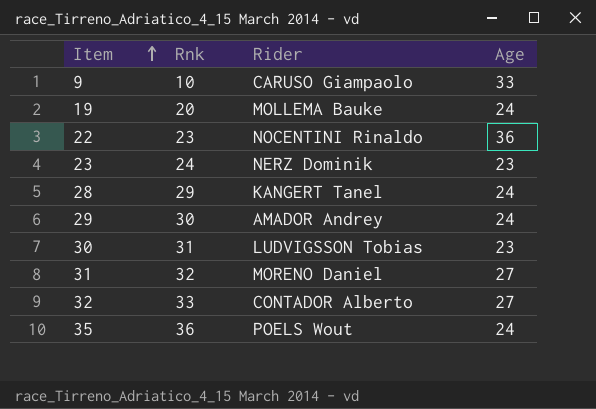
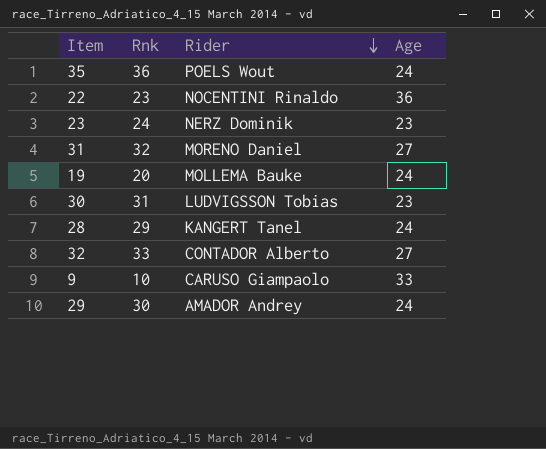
row order: Item ascending -> Rider descending

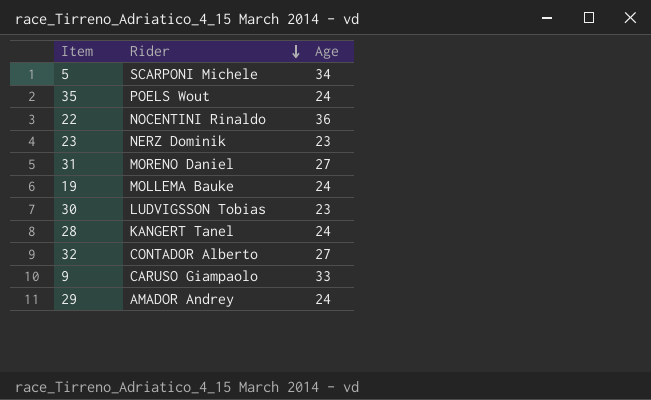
column Rnk | position: 2 -> none
row 5: none -> SCARPONI Michele | 34

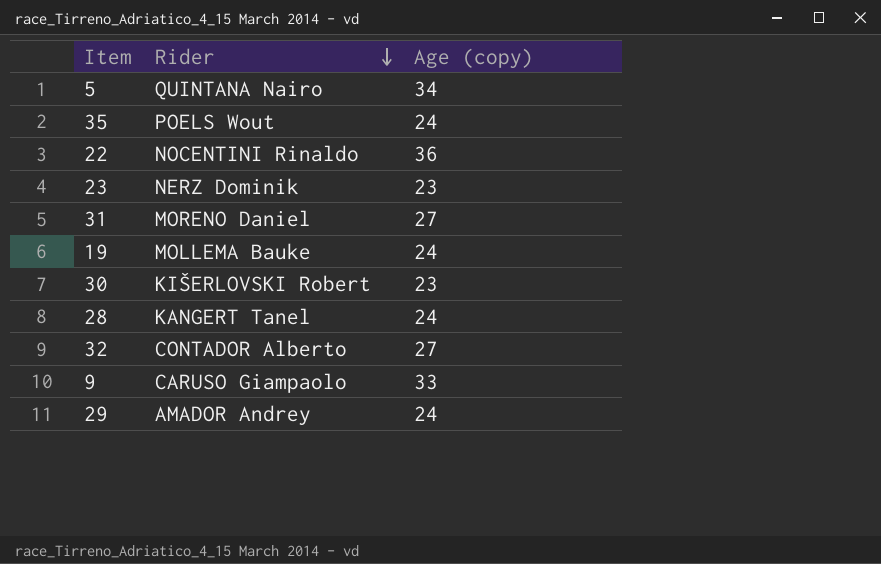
column name: Age -> Age (copy)
5 | Rider: SCARPONI Michele -> QUINTANA Nairo
30 | Rider: LUDVIGSSON Tobias -> KIŠERLOVSKI Robert

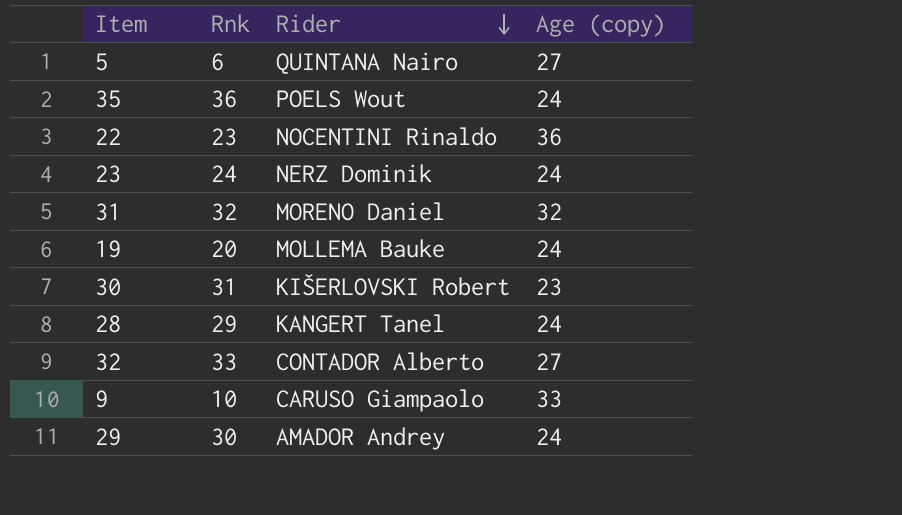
column Rnk | position: none -> 2
5 | Age (copy): 34 -> 27
23 | Age (copy): 23 -> 24
31 | Age (copy): 27 -> 32

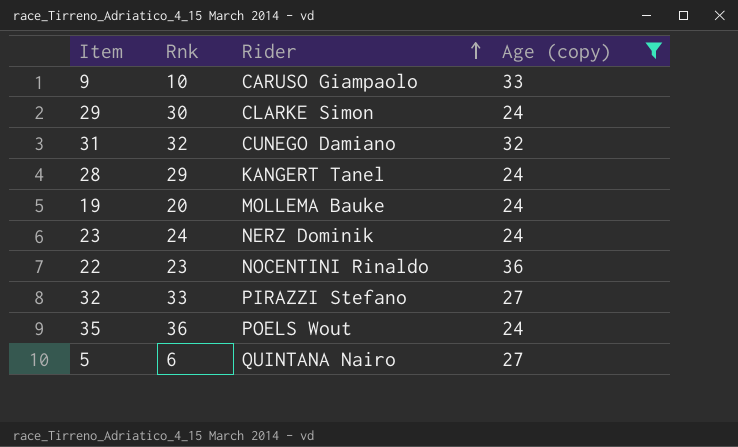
filter: none -> Age (copy) != 23
row order: Rider descending -> Rider ascending
29 | Rider: AMADOR Andrey -> CLARKE Simon
31 | Rider: MORENO Daniel -> CUNEGO Damiano
32 | Rider: CONTADOR Alberto -> PIRAZZI Stefano

